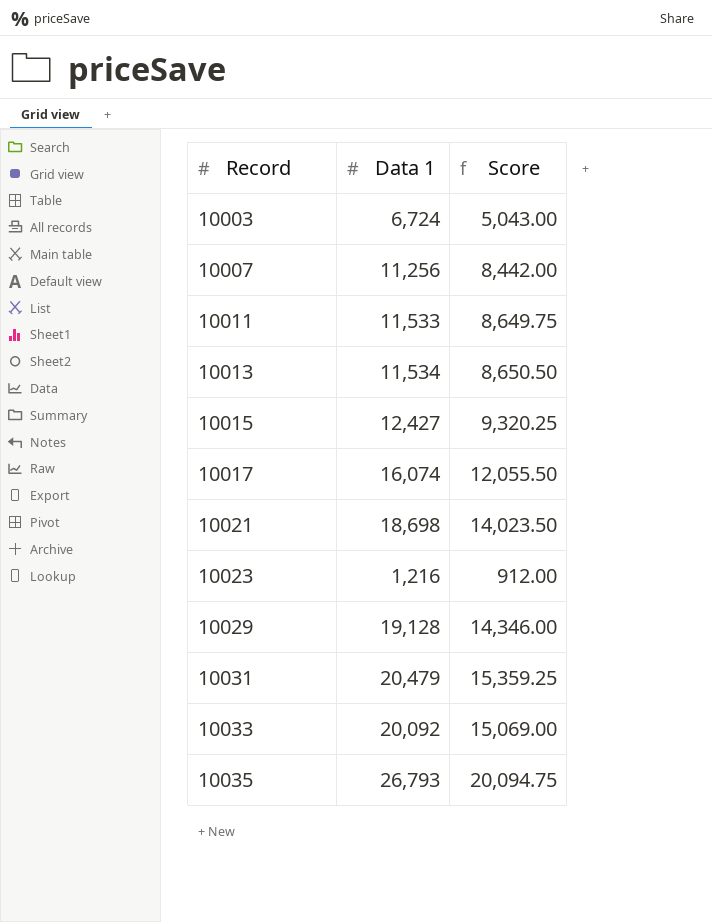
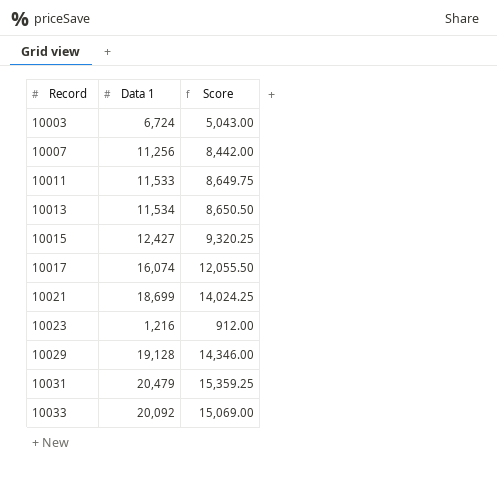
row 10035: 26,793 | 20,094.75 -> none
10021 | Data 1: 18,698 -> 18,699
10021 | Score: 14,023.50 -> 14,024.25

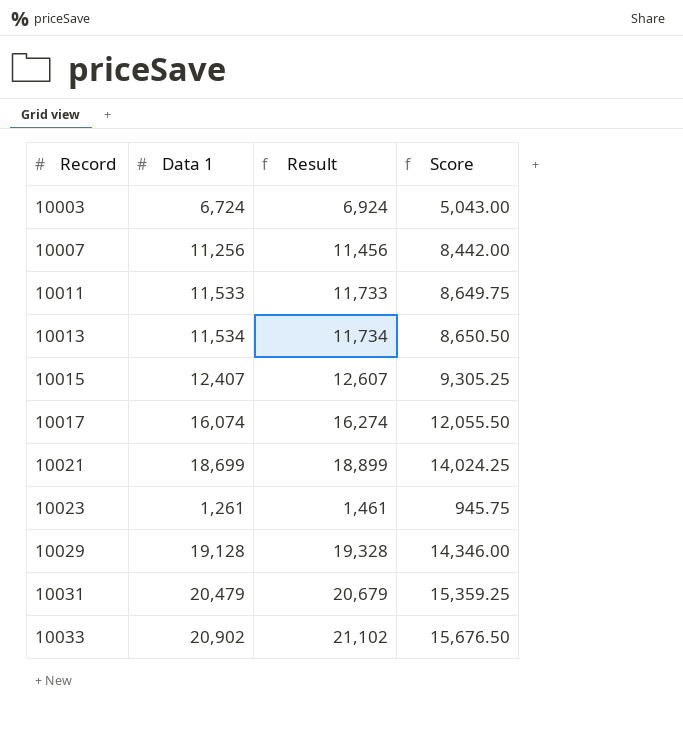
column Result | formula: none -> [Data 1] + 200
10015 | Data 1: 12,427 -> 12,407
10015 | Score: 9,320.25 -> 9,305.25
10023 | Data 1: 1,216 -> 1,261
10023 | Score: 912.00 -> 945.75
10033 | Data 1: 20,092 -> 20,902
10033 | Score: 15,069.00 -> 15,676.50

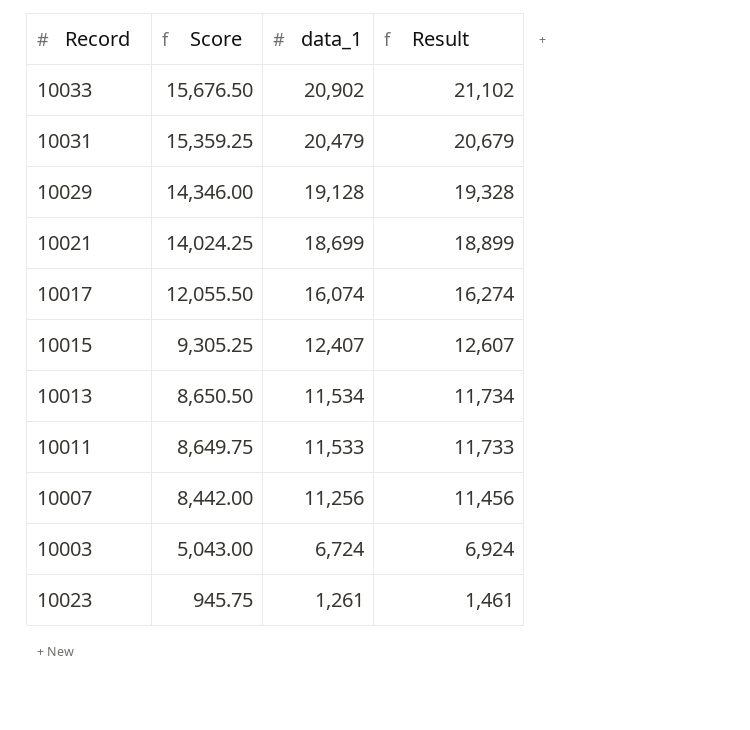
row order: Record ascending -> Score descending
column Score | position: 4 -> 2
column name: Data 1 -> data_1

